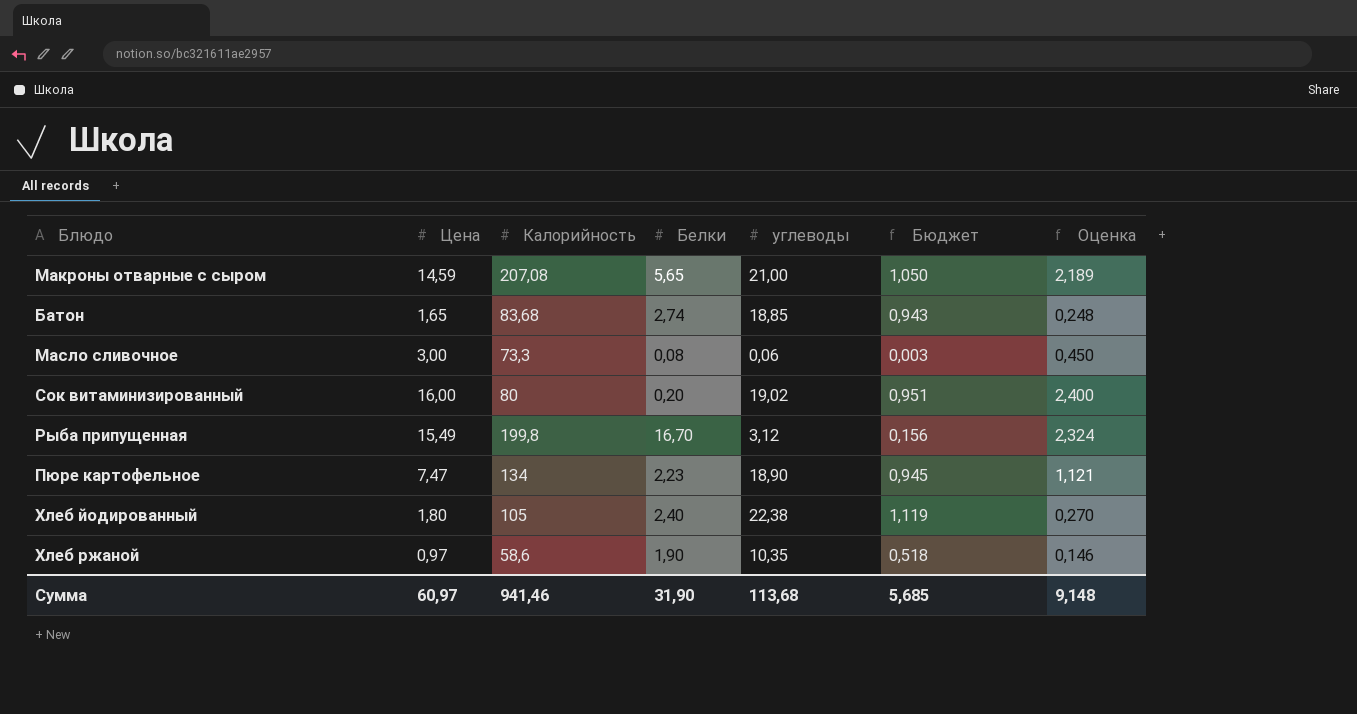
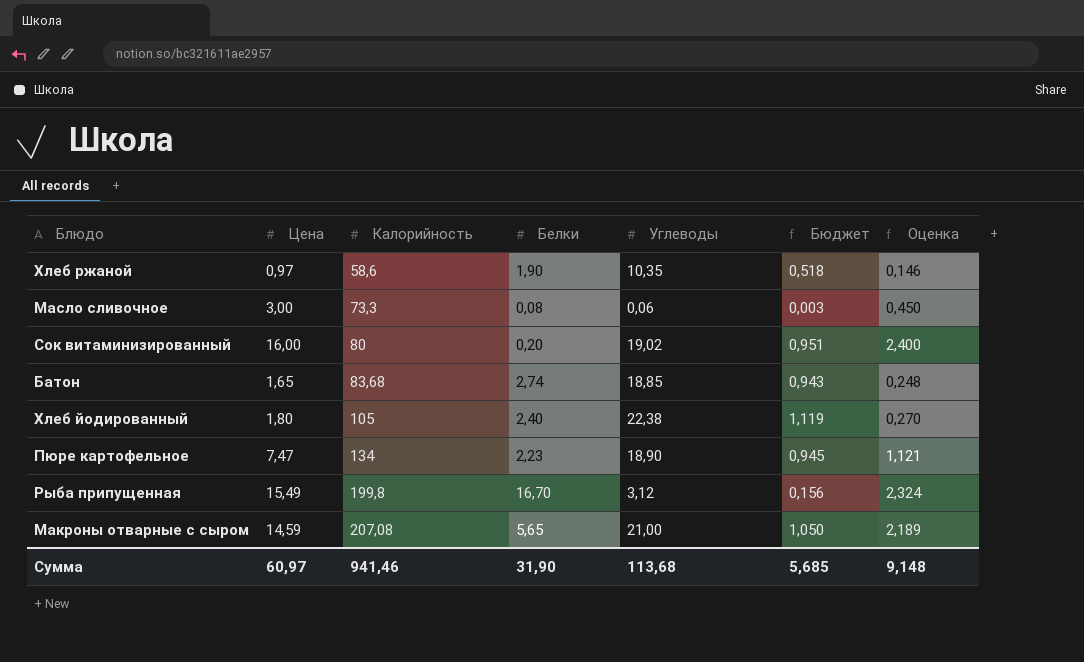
row order: none -> Калорийность ascending
column name: углеводы -> Углеводы

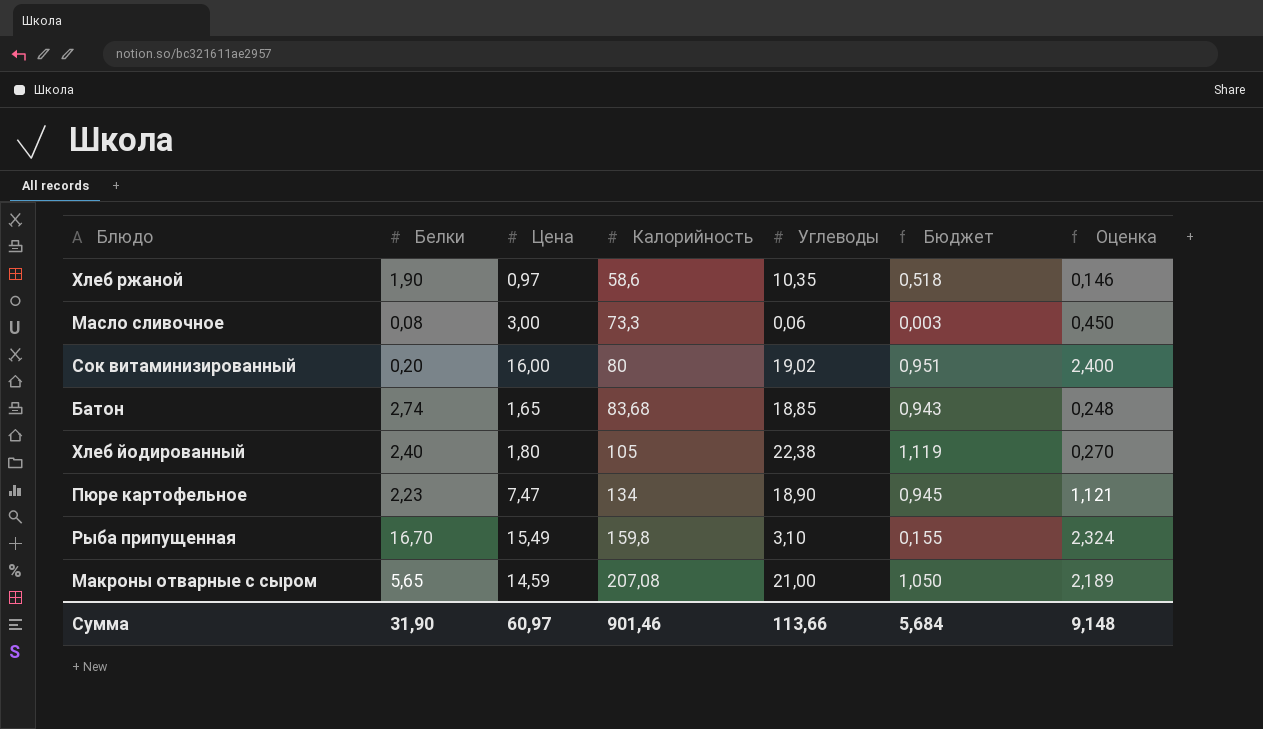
column Белки | position: 4 -> 2
Рыба припущенная | Калорийность: 199,8 -> 159,8
Рыба припущенная | Углеводы: 3,12 -> 3,10
Рыба припущенная | Бюджет: 0,156 -> 0,155
Сумма | Калорийность: 941,46 -> 901,46
Сумма | Углеводы: 113,68 -> 113,66
Сумма | Бюджет: 5,685 -> 5,684

